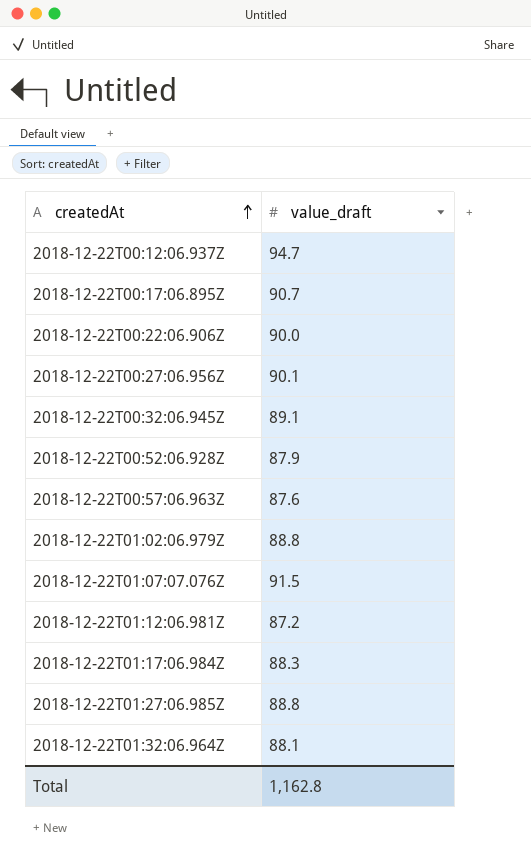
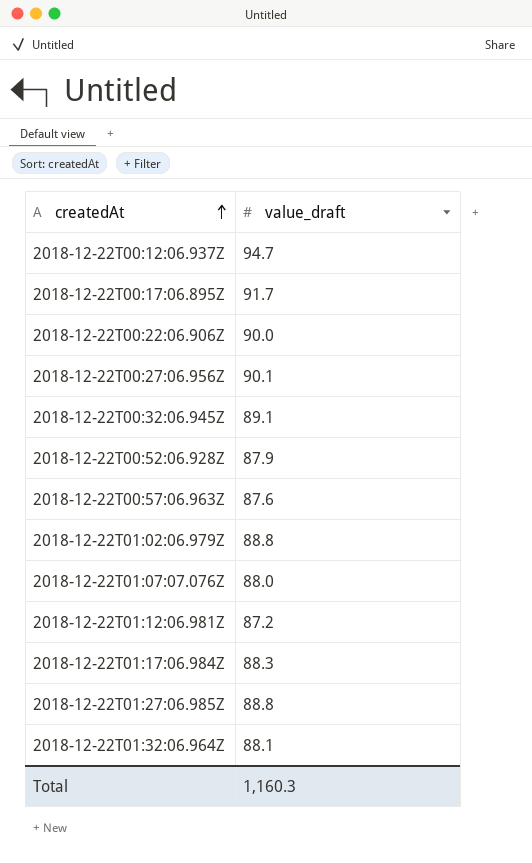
2018-12-22T00:17:06.895Z | value_draft: 90.7 -> 91.7
2018-12-22T01:07:07.076Z | value_draft: 91.5 -> 88.0
Total | value_draft: 1,162.8 -> 1,160.3

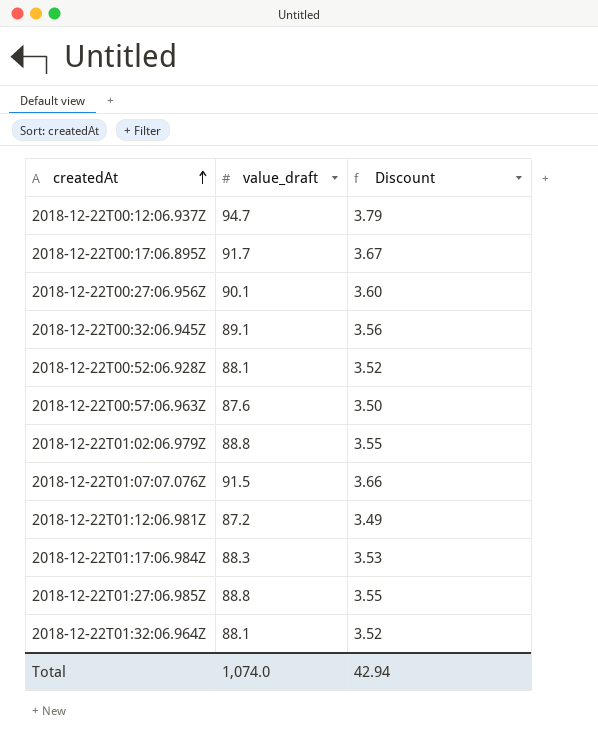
column Discount | formula: none -> [value_draft] * 0.04
row 2018-12-22T00:22:06.906Z: 90.0 -> none
2018-12-22T00:52:06.928Z | value_draft: 87.9 -> 88.1
2018-12-22T01:07:07.076Z | value_draft: 88.0 -> 91.5
Total | value_draft: 1,160.3 -> 1,074.0

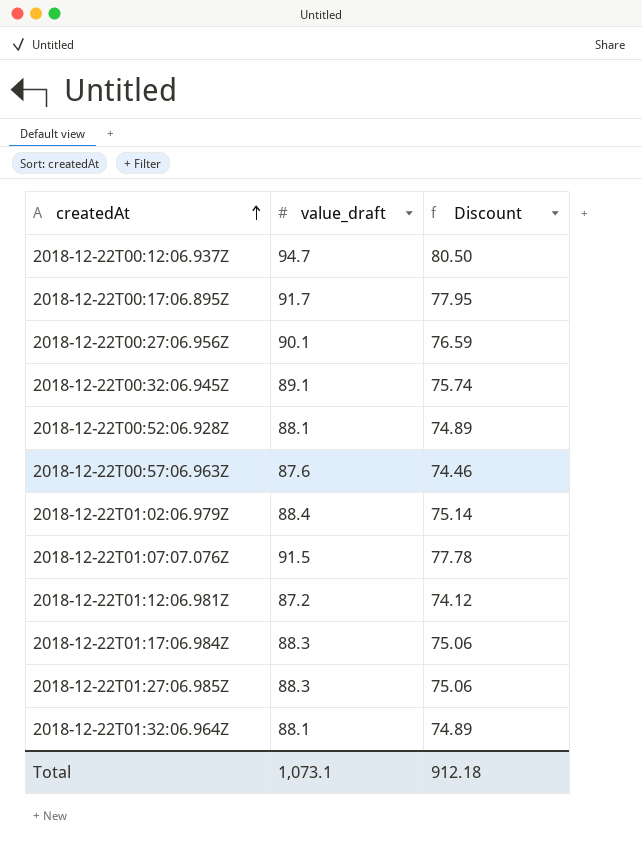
column Discount | formula: [value_draft] * 0.04 -> [value_draft] * 0.85
2018-12-22T01:02:06.979Z | value_draft: 88.8 -> 88.4
2018-12-22T01:27:06.985Z | value_draft: 88.8 -> 88.3
Total | value_draft: 1,074.0 -> 1,073.1
Total | Discount: 42.94 -> 912.18

